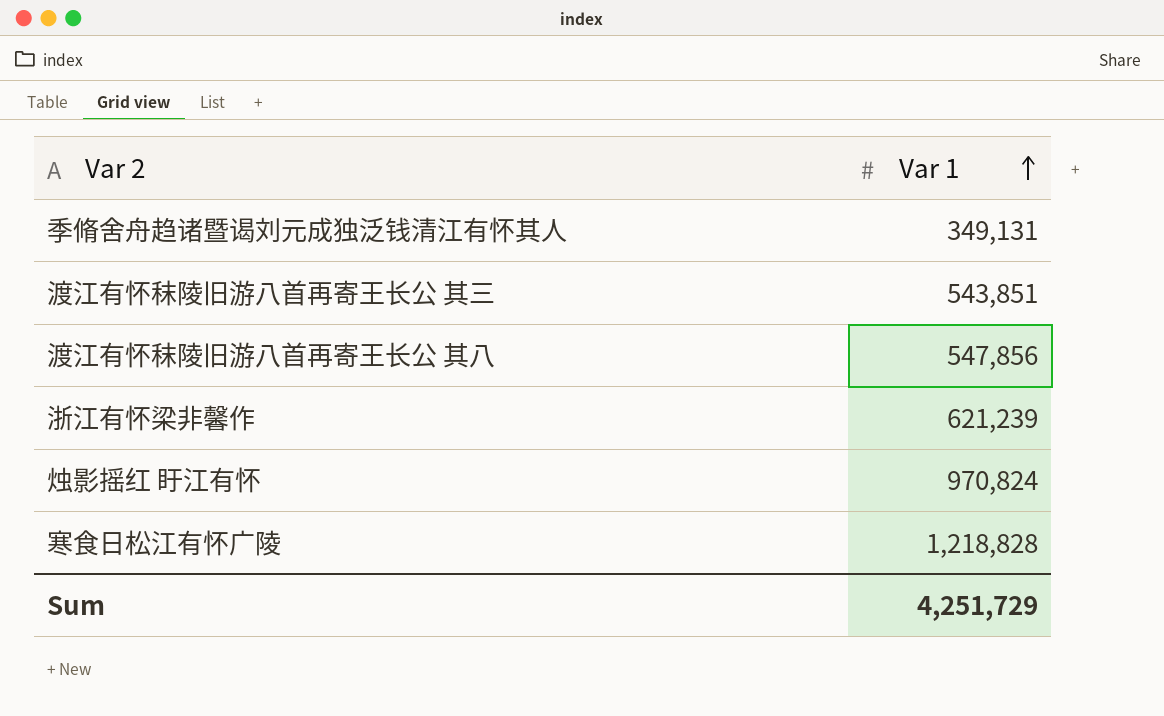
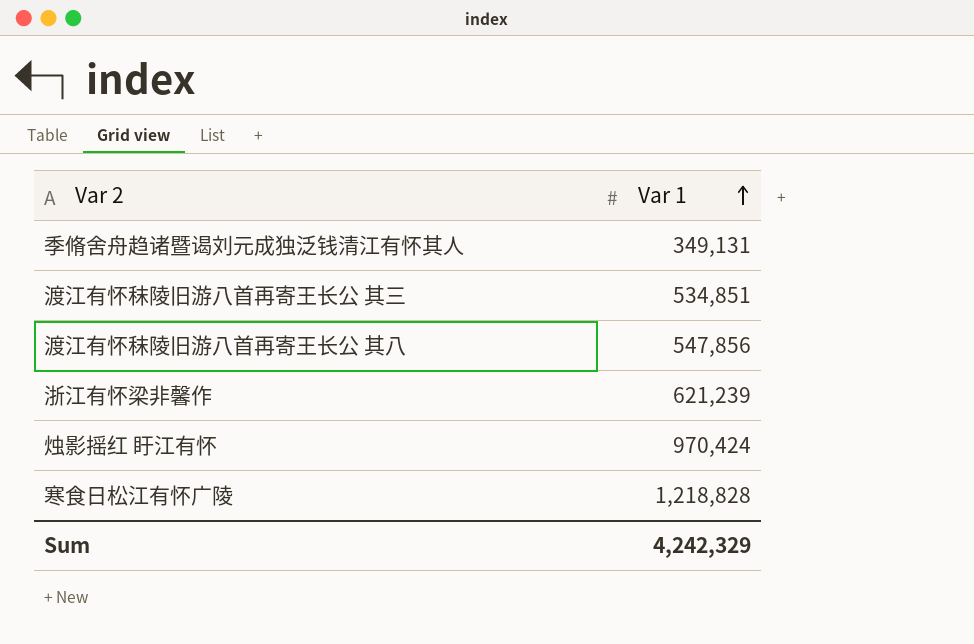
渡江有怀秣陵旧游八首再寄王长公 其三 | Var 1: 543,851 -> 534,851
烛影摇红 盱江有怀 | Var 1: 970,824 -> 970,424
Sum | Var 1: 4,251,729 -> 4,242,329

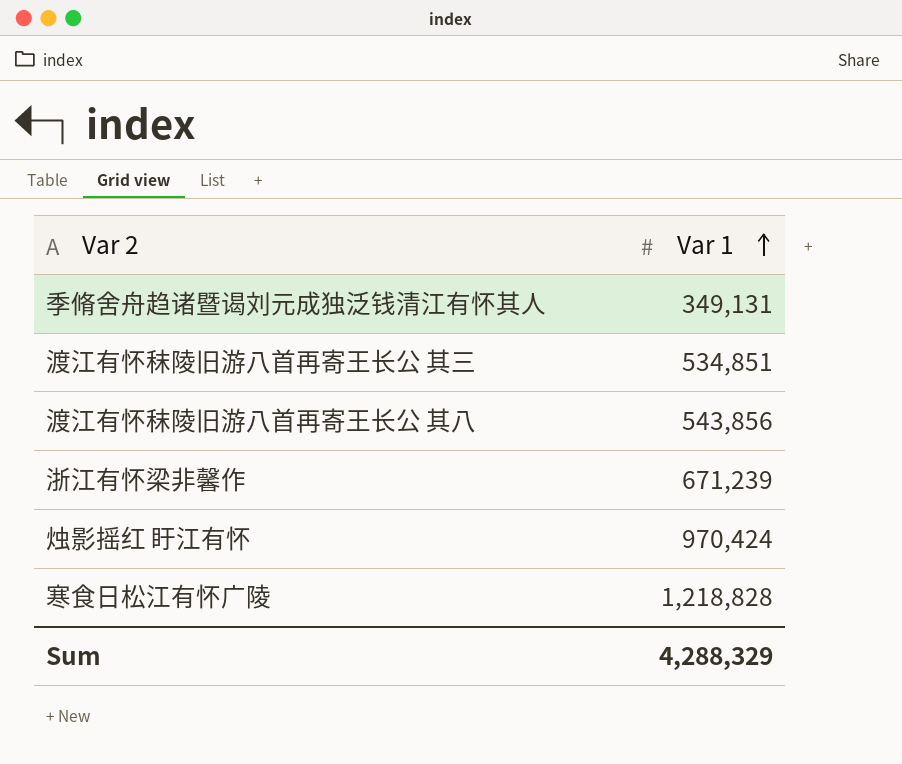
渡江有怀秣陵旧游八首再寄王长公 其八 | Var 1: 547,856 -> 543,856
浙江有怀梁非馨作 | Var 1: 621,239 -> 671,239
Sum | Var 1: 4,242,329 -> 4,288,329

